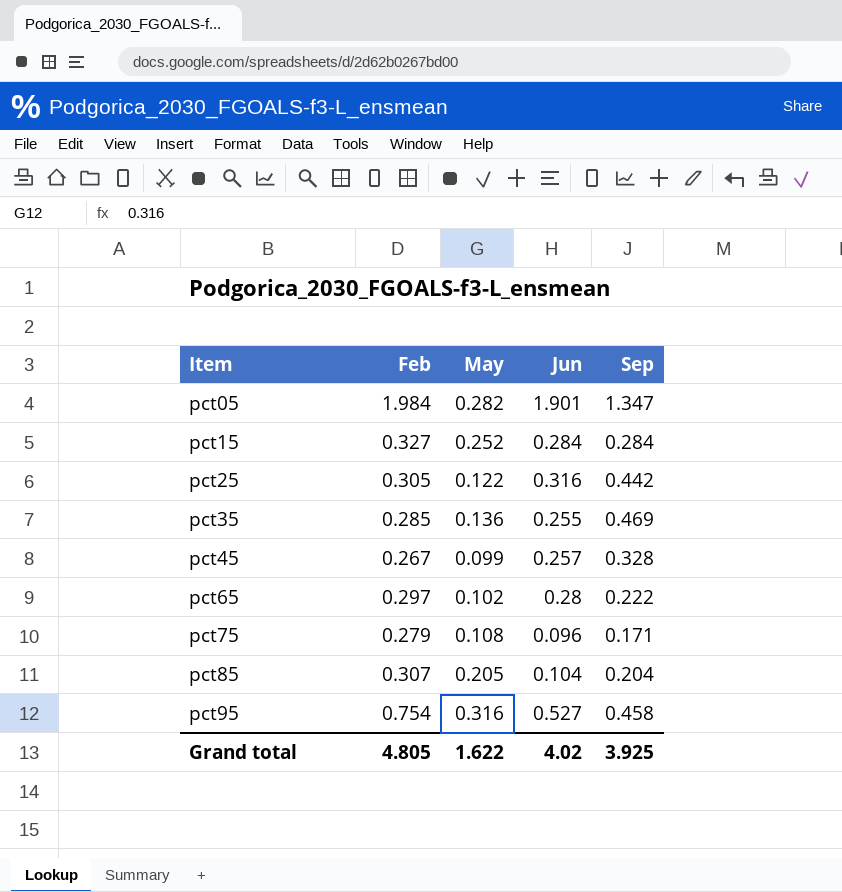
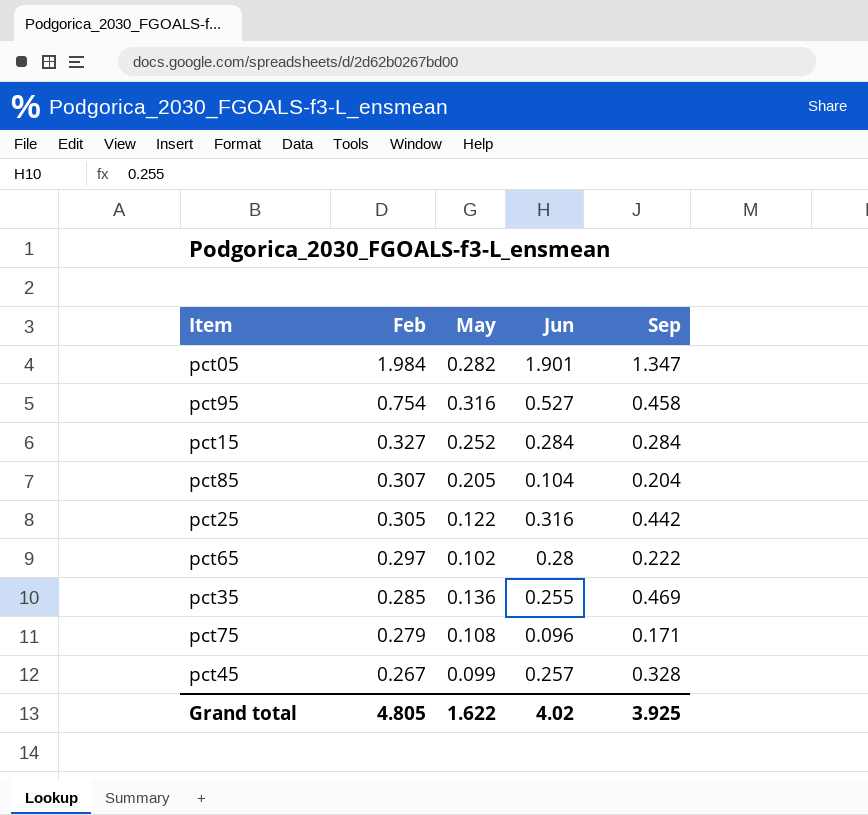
row order: Item ascending -> Feb descending

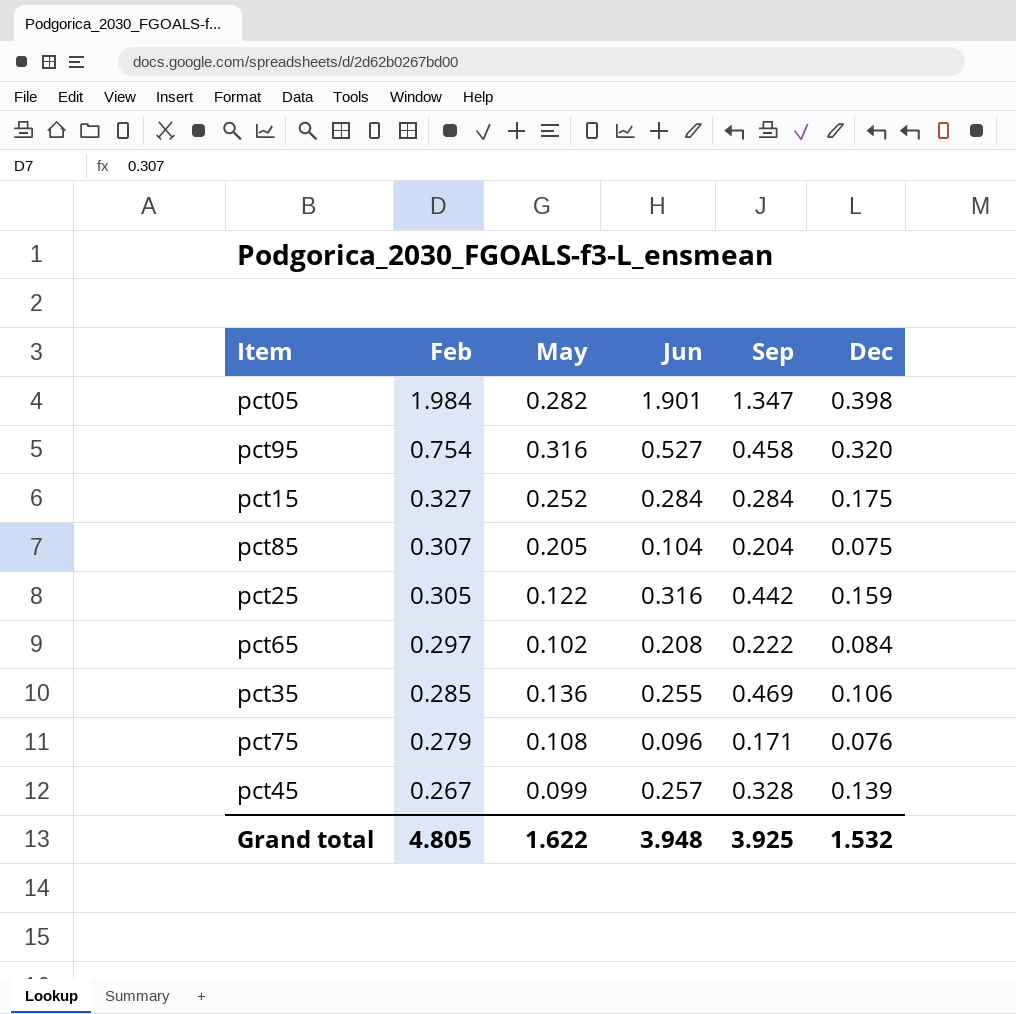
column Dec | position: none -> 6
pct65 | Jun: 0.28 -> 0.208
Grand total | Jun: 4.02 -> 3.948

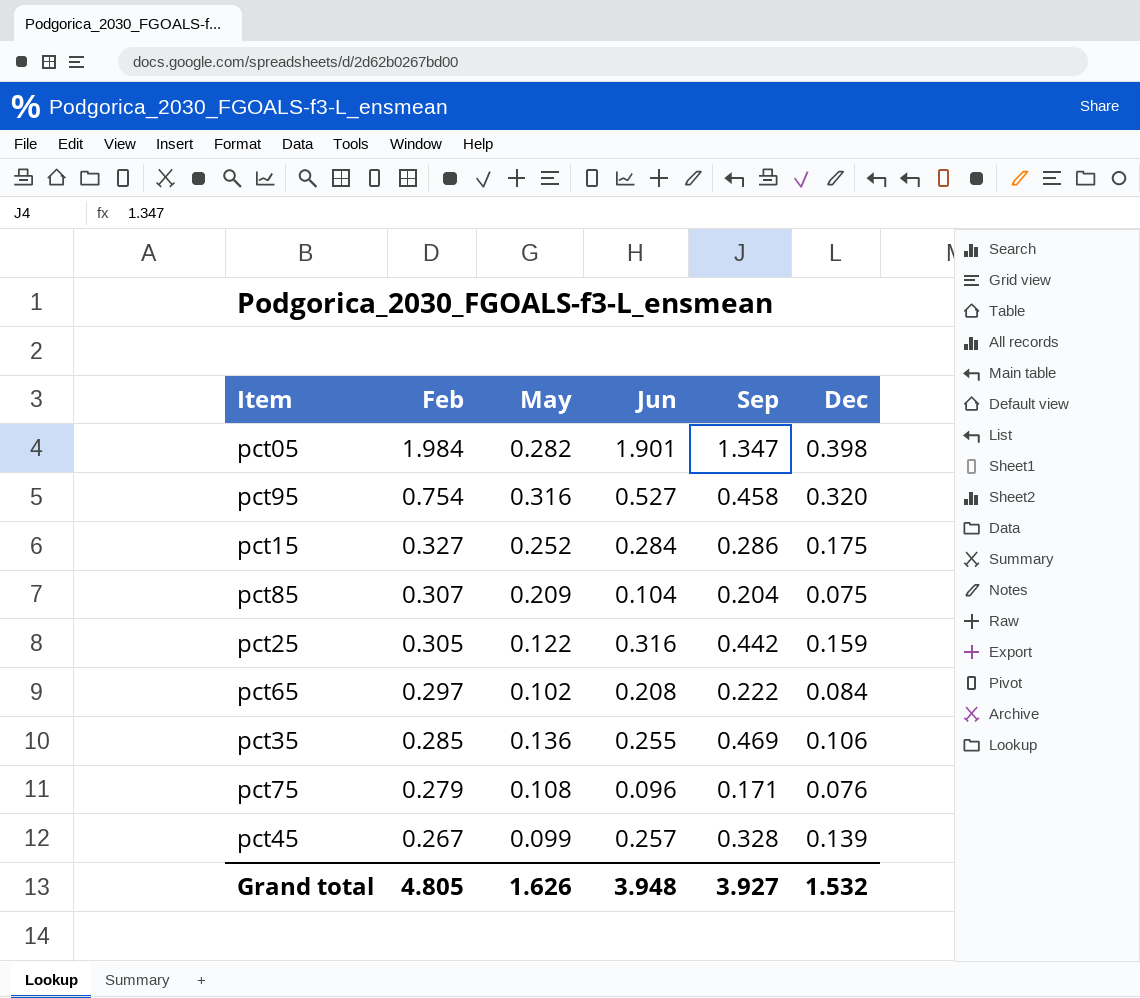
pct15 | Sep: 0.284 -> 0.286
pct85 | May: 0.205 -> 0.209
Grand total | May: 1.622 -> 1.626
Grand total | Sep: 3.925 -> 3.927

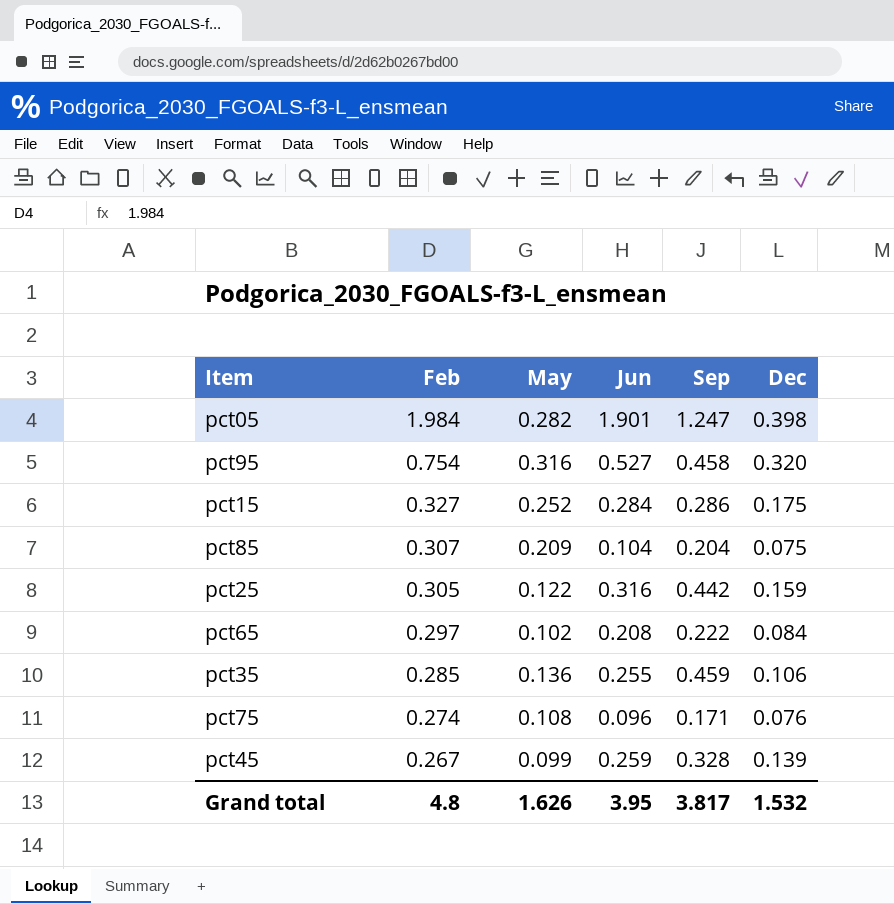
pct05 | Sep: 1.347 -> 1.247
pct35 | Sep: 0.469 -> 0.459
pct75 | Feb: 0.279 -> 0.274
pct45 | Jun: 0.257 -> 0.259
Grand total | Feb: 4.805 -> 4.8
Grand total | Jun: 3.948 -> 3.95
Grand total | Sep: 3.927 -> 3.817

